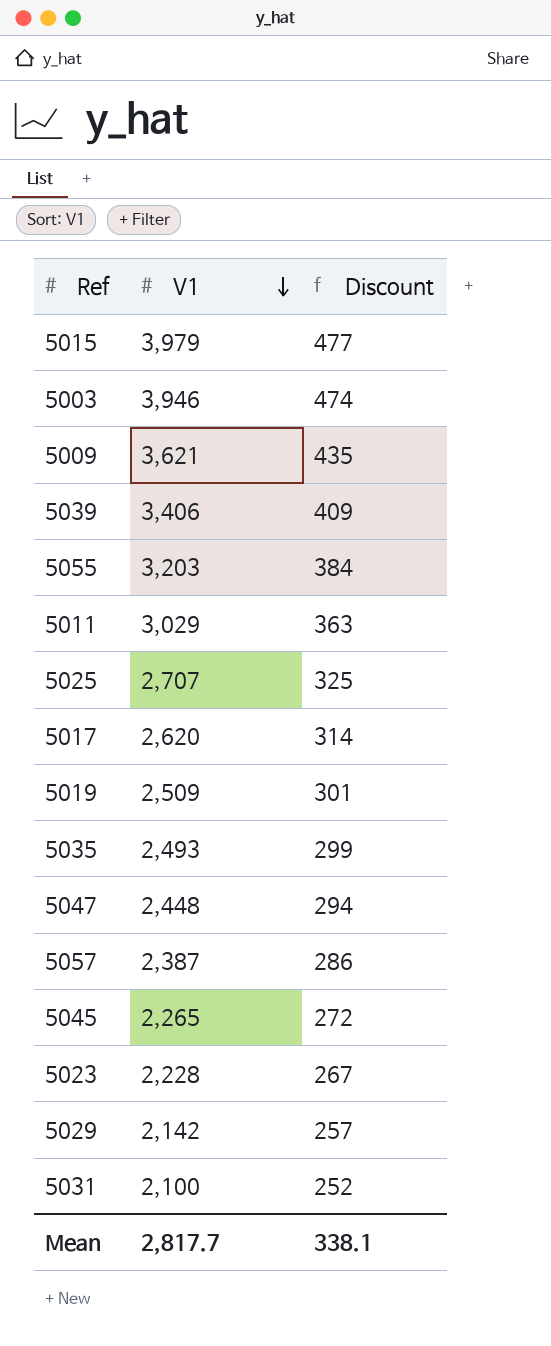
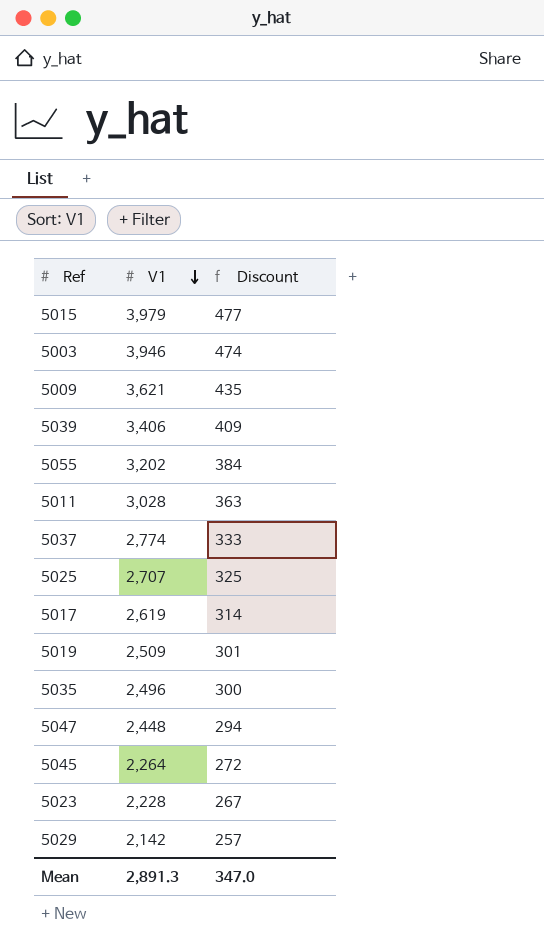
row 5057: 2,387 | 286 -> none
row 5031: 2,100 | 252 -> none
5055 | V1: 3,203 -> 3,202
5011 | V1: 3,029 -> 3,028
row 5037: none -> 2,774 | 333
5017 | V1: 2,620 -> 2,619
5035 | V1: 2,493 -> 2,496
5035 | Discount: 299 -> 300
5045 | V1: 2,265 -> 2,264
Mean | V1: 2,817.7 -> 2,891.3
Mean | Discount: 338.1 -> 347.0

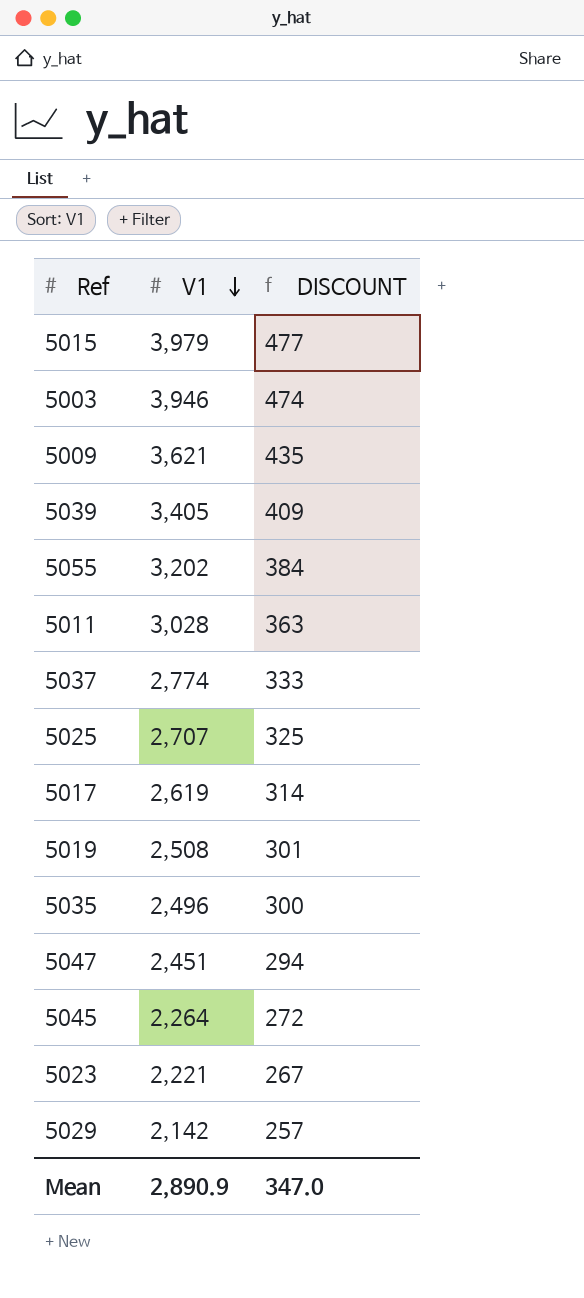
column name: Discount -> DISCOUNT
5039 | V1: 3,406 -> 3,405
5019 | V1: 2,509 -> 2,508
5047 | V1: 2,448 -> 2,451
5023 | V1: 2,228 -> 2,221
Mean | V1: 2,891.3 -> 2,890.9

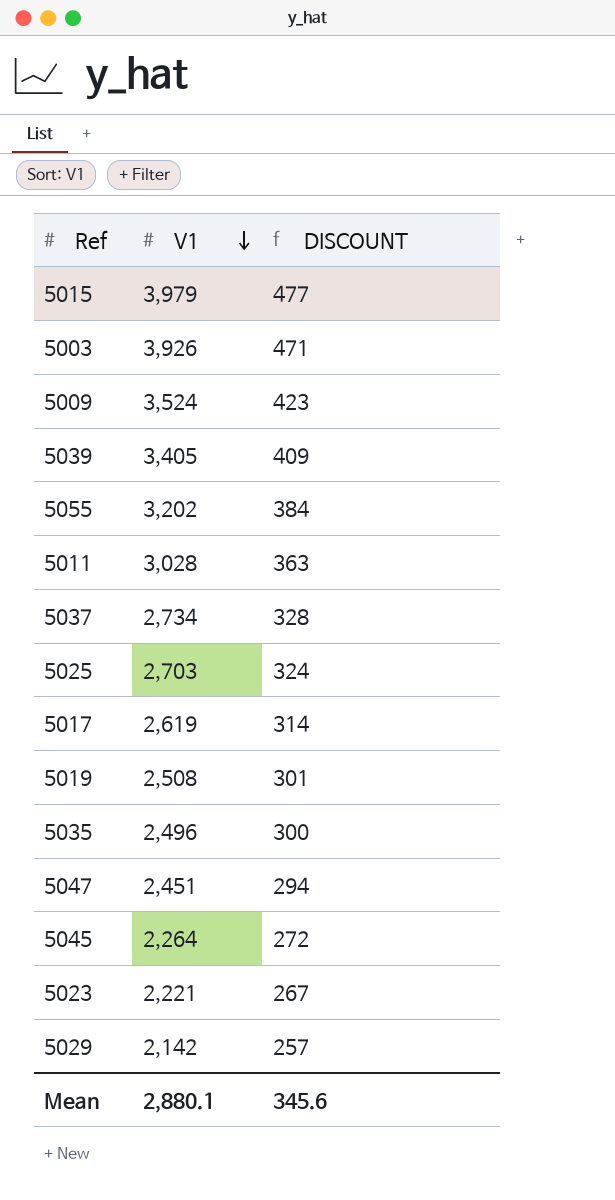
5003 | V1: 3,946 -> 3,926
5003 | DISCOUNT: 474 -> 471
5009 | V1: 3,621 -> 3,524
5009 | DISCOUNT: 435 -> 423
5037 | V1: 2,774 -> 2,734
5037 | DISCOUNT: 333 -> 328
5025 | V1: 2,707 -> 2,703
5025 | DISCOUNT: 325 -> 324
Mean | V1: 2,890.9 -> 2,880.1
Mean | DISCOUNT: 347.0 -> 345.6

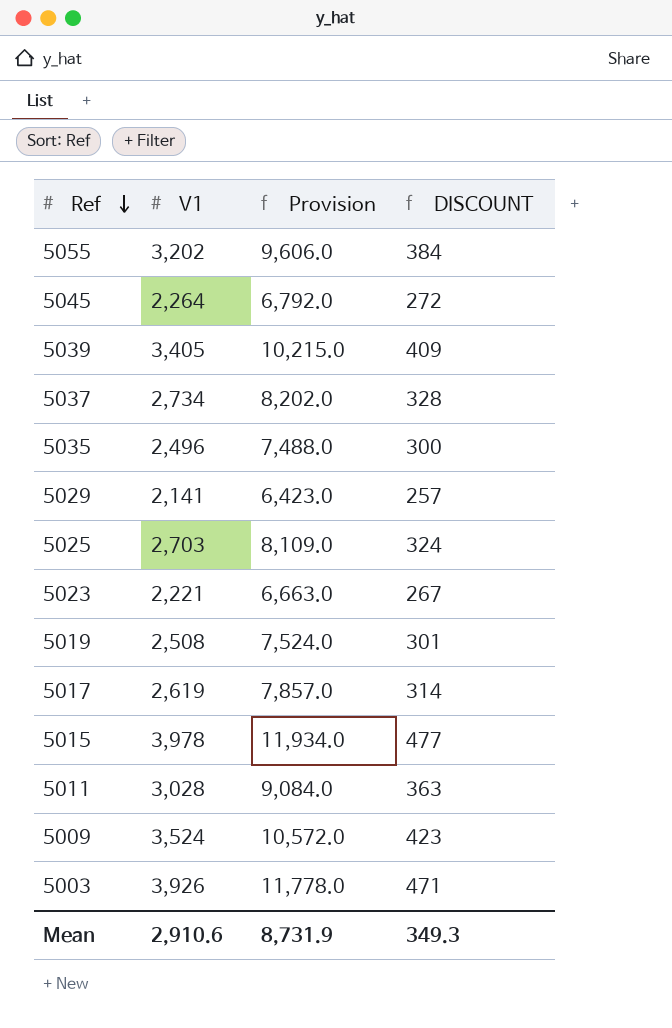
row order: V1 descending -> Ref descending
column Provision | formula: none -> [V1] * 3
row 5047: 2,451 | 294 -> none
5029 | V1: 2,142 -> 2,141
5015 | V1: 3,979 -> 3,978
Mean | V1: 2,880.1 -> 2,910.6
Mean | DISCOUNT: 345.6 -> 349.3

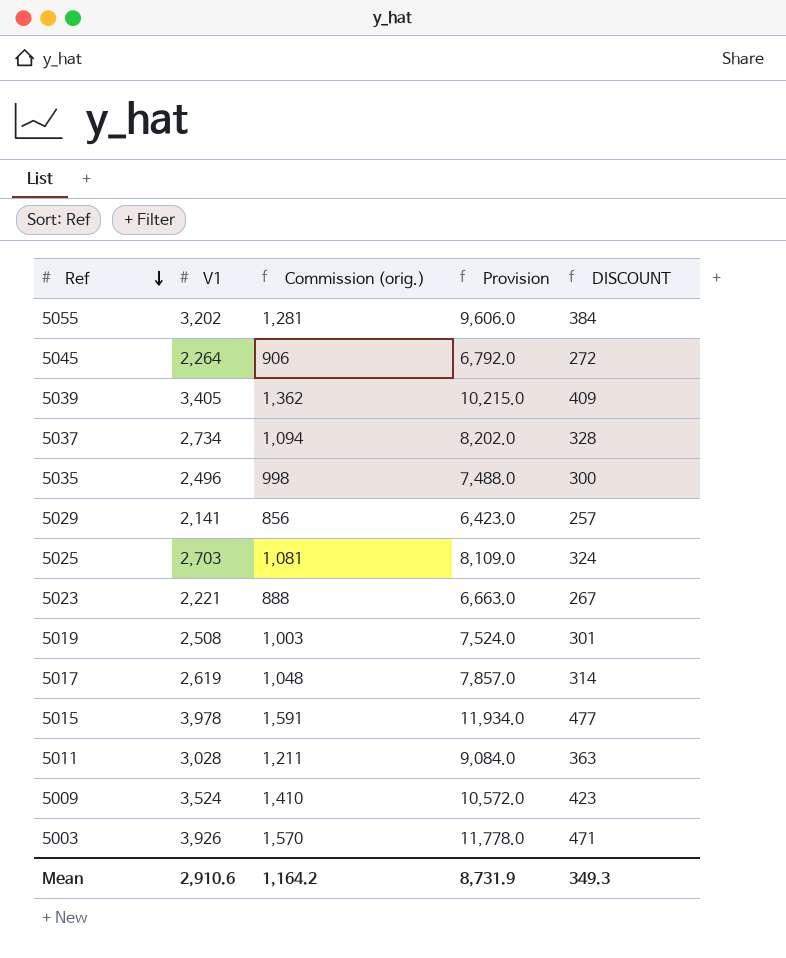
column Commission (orig.) | formula: none -> [V1] * 0.4

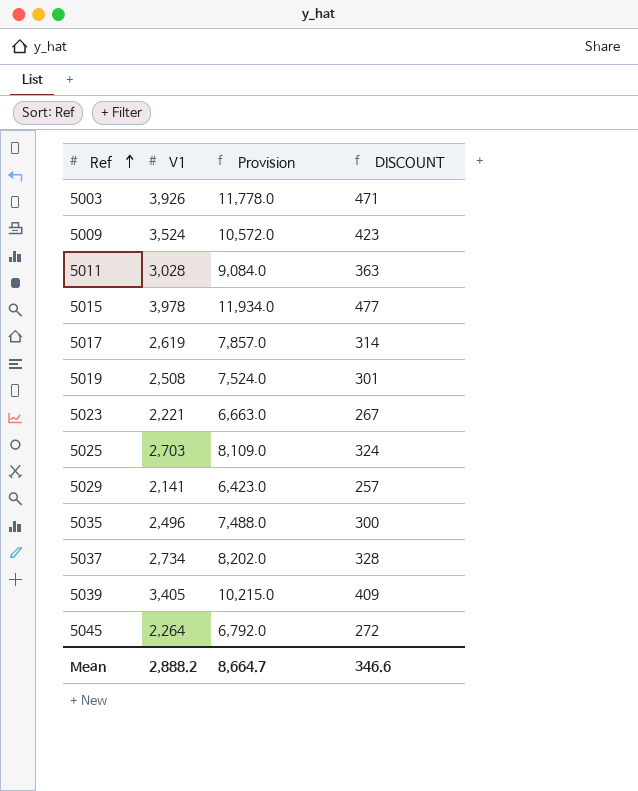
row order: Ref descending -> Ref ascending
column Commission (orig.) | formula: [V1] * 0.4 -> none
row 5055: 3,202 | 1,281 | 9,606.0 | 384 -> none
Mean | V1: 2,910.6 -> 2,888.2
Mean | Provision: 8,731.9 -> 8,664.7
Mean | DISCOUNT: 349.3 -> 346.6

